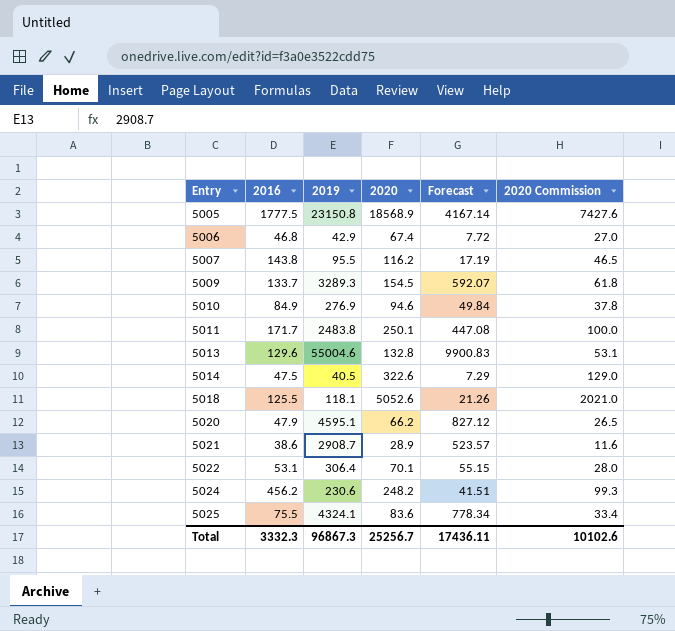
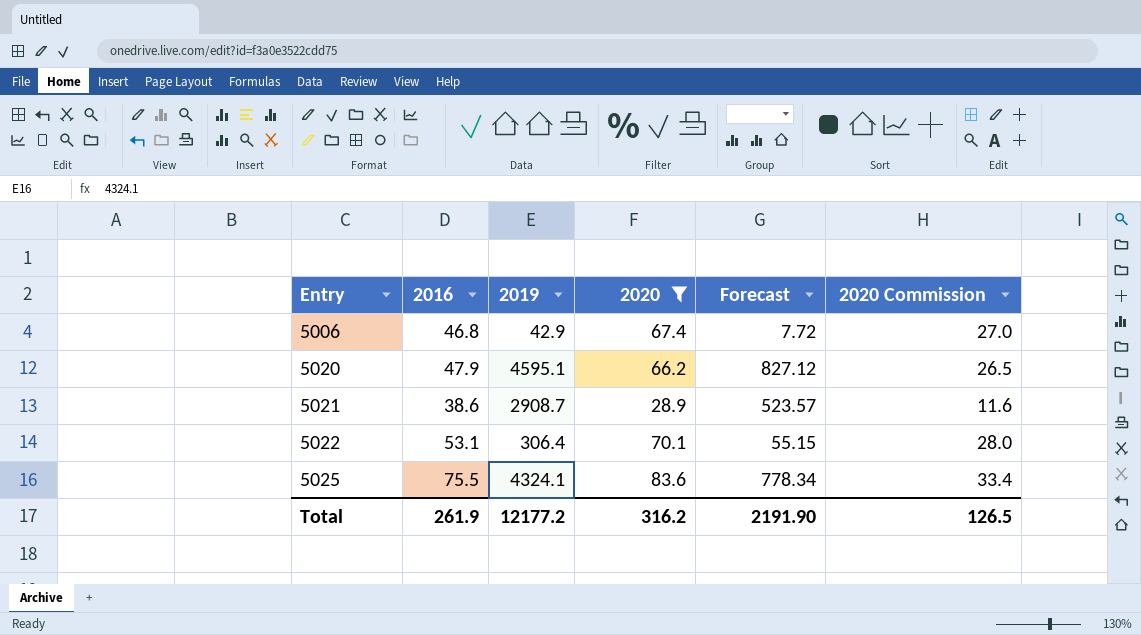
filter: none -> 2020 <= 83.6
Total | 2016: 3332.3 -> 261.9
Total | 2019: 96867.3 -> 12177.2
Total | 2020: 25256.7 -> 316.2
Total | Forecast: 17436.11 -> 2191.90
Total | 2020 Commission: 10102.6 -> 126.5

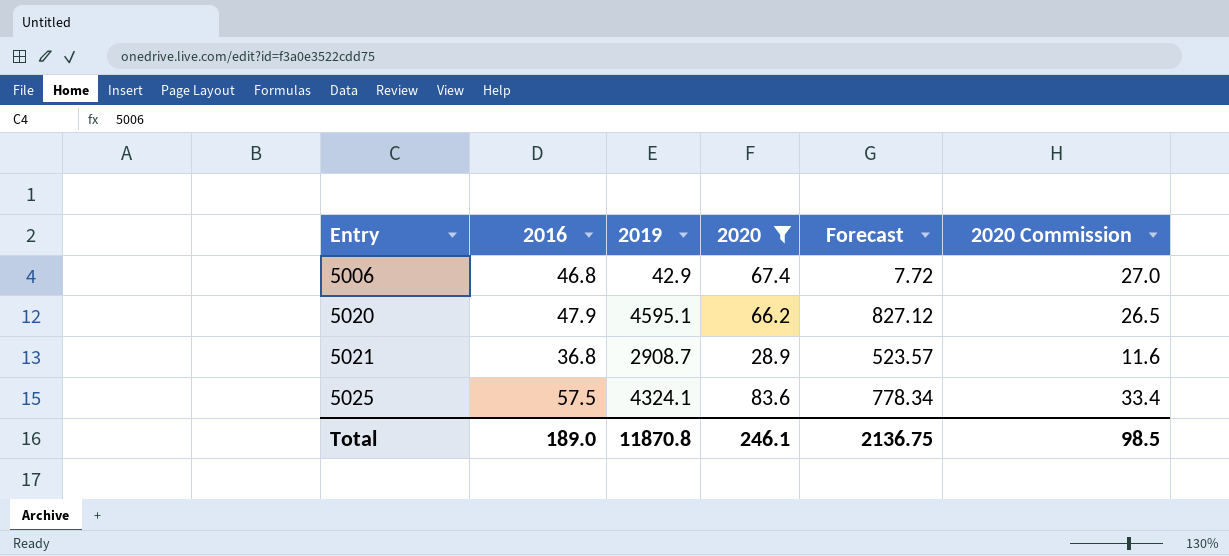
row 5022: 53.1 | 306.4 | 70.1 | 55.15 | 28.0 -> none
5021 | 2016: 38.6 -> 36.8
5025 | 2016: 75.5 -> 57.5
Total | 2016: 261.9 -> 189.0
Total | 2019: 12177.2 -> 11870.8
Total | 2020: 316.2 -> 246.1
Total | Forecast: 2191.90 -> 2136.75
Total | 2020 Commission: 126.5 -> 98.5

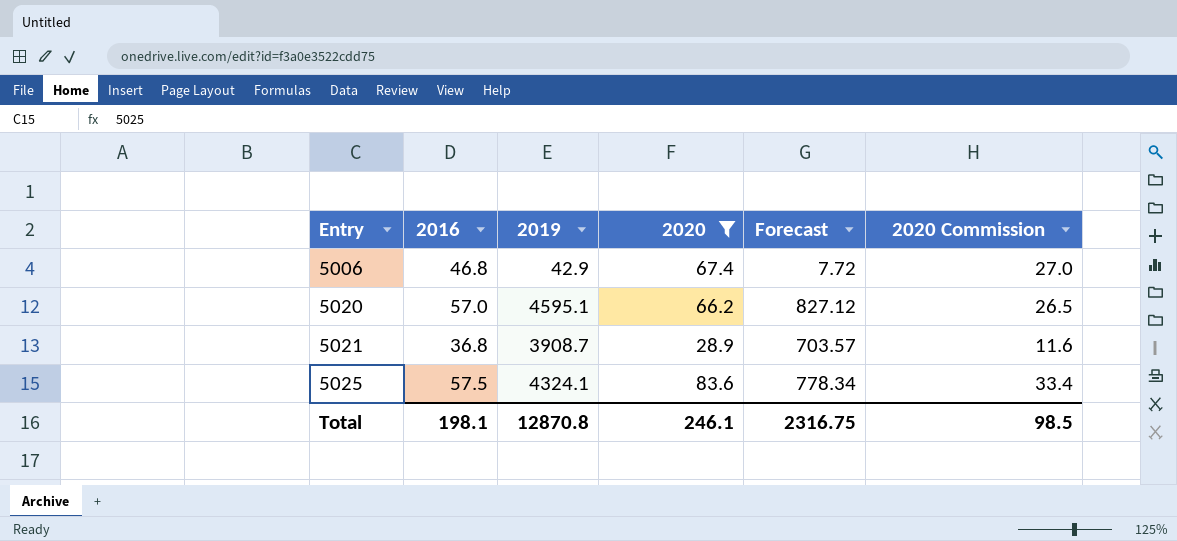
5020 | 2016: 47.9 -> 57.0
5021 | 2019: 2908.7 -> 3908.7
5021 | Forecast: 523.57 -> 703.57
Total | 2016: 189.0 -> 198.1
Total | 2019: 11870.8 -> 12870.8
Total | Forecast: 2136.75 -> 2316.75

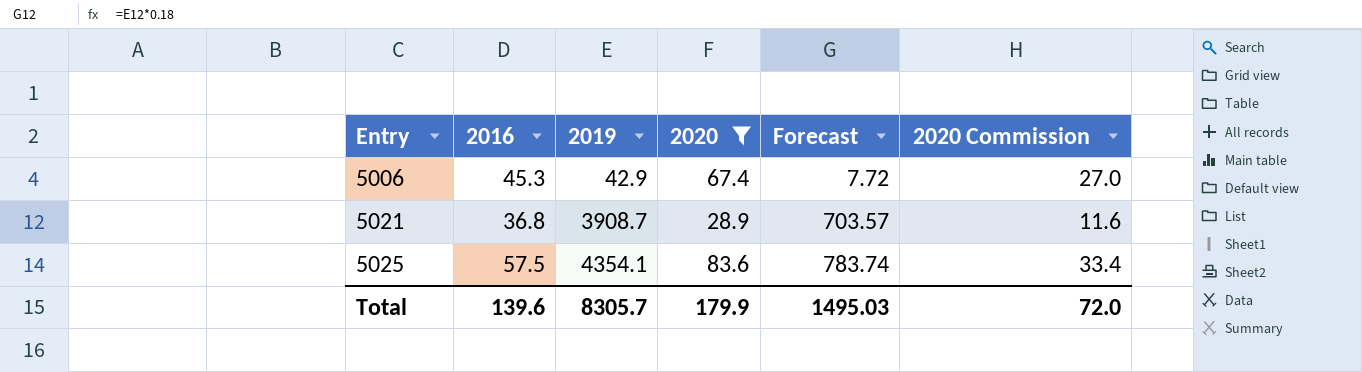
row 5020: 57.0 | 4595.1 | 66.2 | 827.12 | 26.5 -> none
5006 | 2016: 46.8 -> 45.3
5025 | 2019: 4324.1 -> 4354.1
5025 | Forecast: 778.34 -> 783.74
Total | 2016: 198.1 -> 139.6
Total | 2019: 12870.8 -> 8305.7
Total | 2020: 246.1 -> 179.9
Total | Forecast: 2316.75 -> 1495.03
Total | 2020 Commission: 98.5 -> 72.0

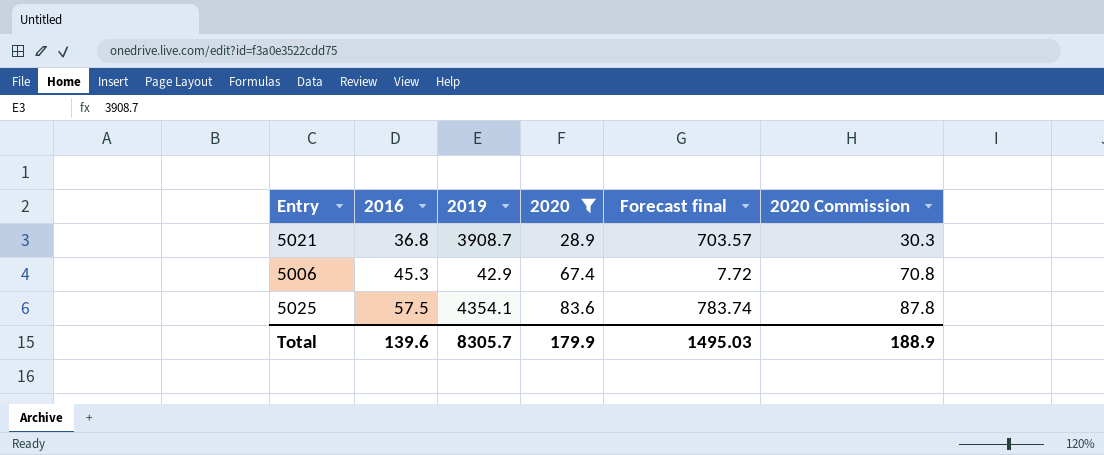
row order: Entry ascending -> 2016 ascending
column name: Forecast -> Forecast final
column 2020 Commission | formula: [2020] * 0.4 -> [2020] * 1.05
Total | 2020 Commission: 72.0 -> 188.9

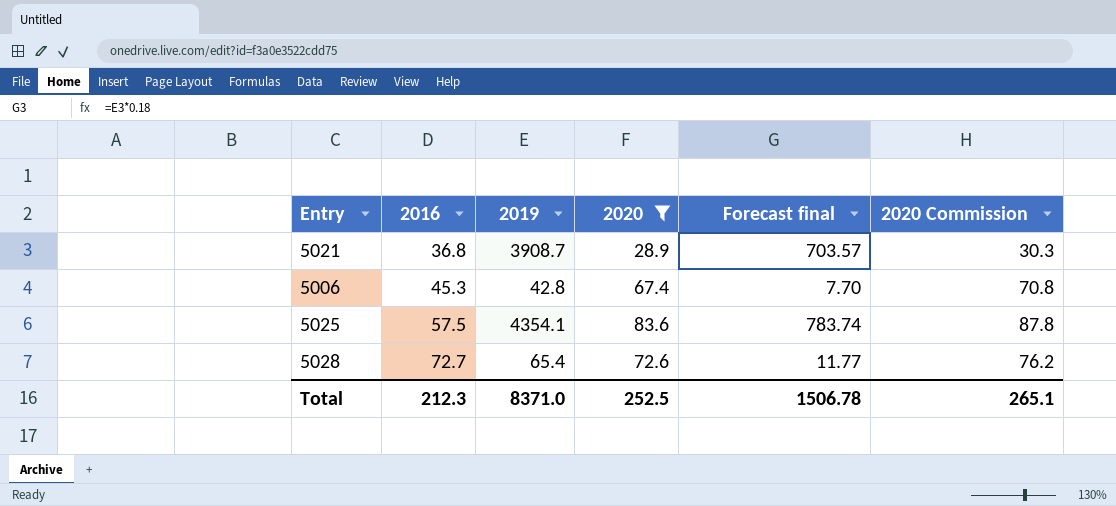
5006 | 2019: 42.9 -> 42.8
5006 | Forecast final: 7.72 -> 7.70
row 5028: none -> 72.7 | 65.4 | 72.6 | 11.77 | 76.2
Total | 2016: 139.6 -> 212.3
Total | 2019: 8305.7 -> 8371.0
Total | 2020: 179.9 -> 252.5
Total | Forecast final: 1495.03 -> 1506.78
Total | 2020 Commission: 188.9 -> 265.1

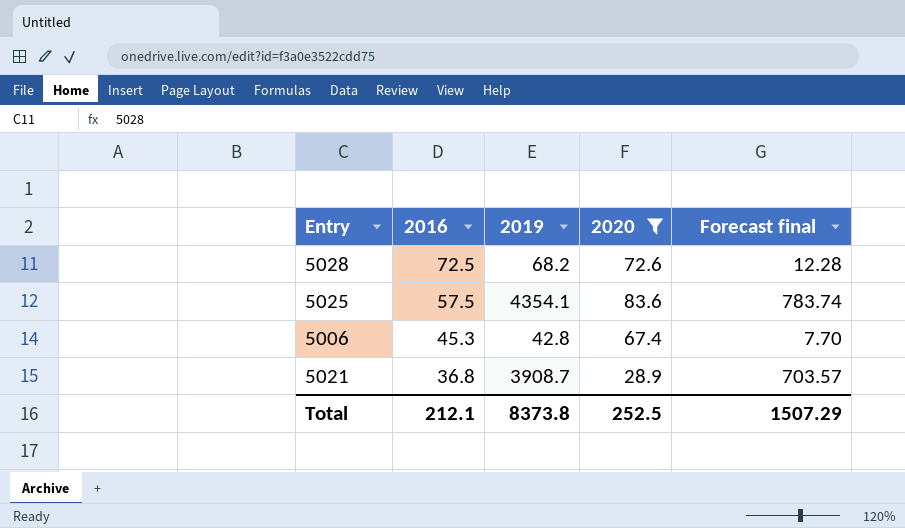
row order: 2016 ascending -> 2016 descending
column 2020 Commission | formula: [2020] * 1.05 -> none
5028 | 2016: 72.7 -> 72.5
5028 | 2019: 65.4 -> 68.2
5028 | Forecast final: 11.77 -> 12.28
Total | 2016: 212.3 -> 212.1
Total | 2019: 8371.0 -> 8373.8
Total | Forecast final: 1506.78 -> 1507.29

